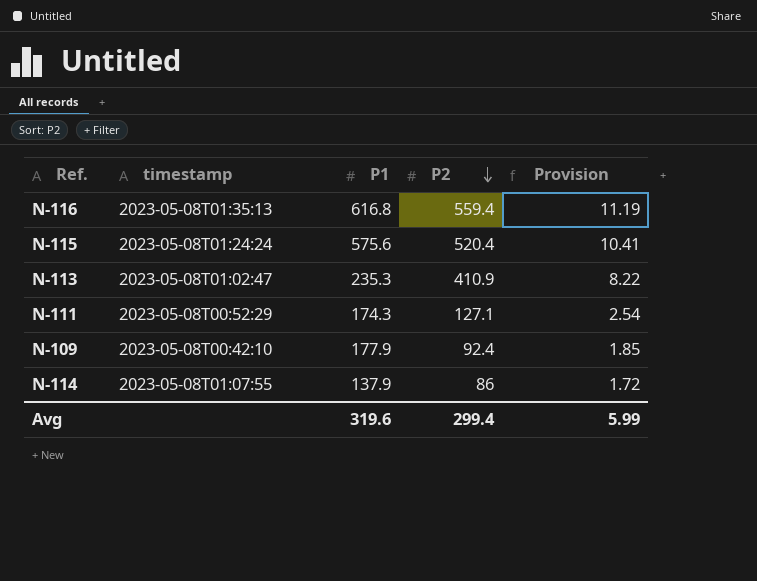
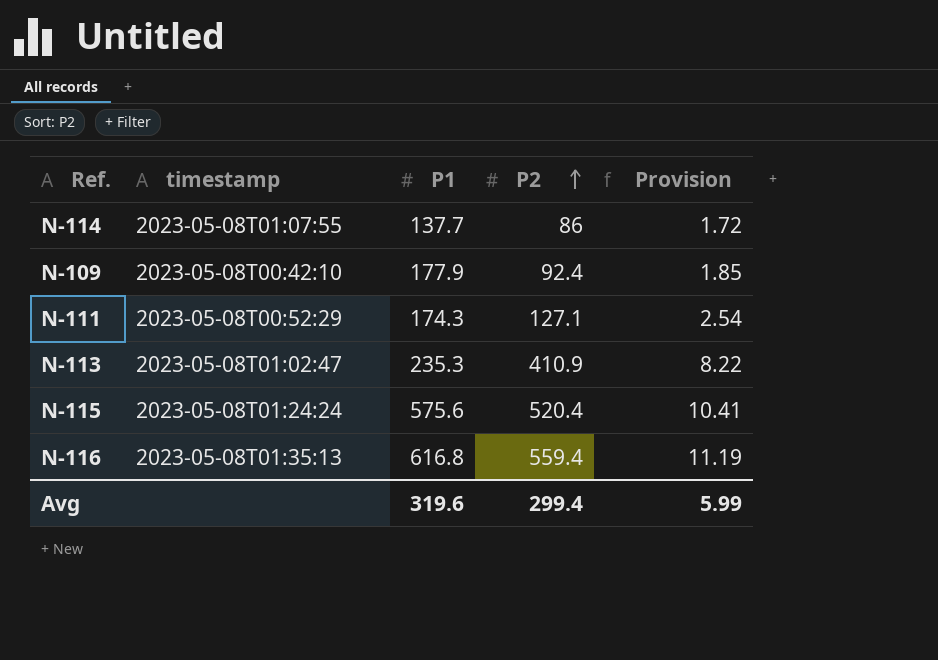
row order: P2 descending -> P2 ascending
N-114 | P1: 137.9 -> 137.7

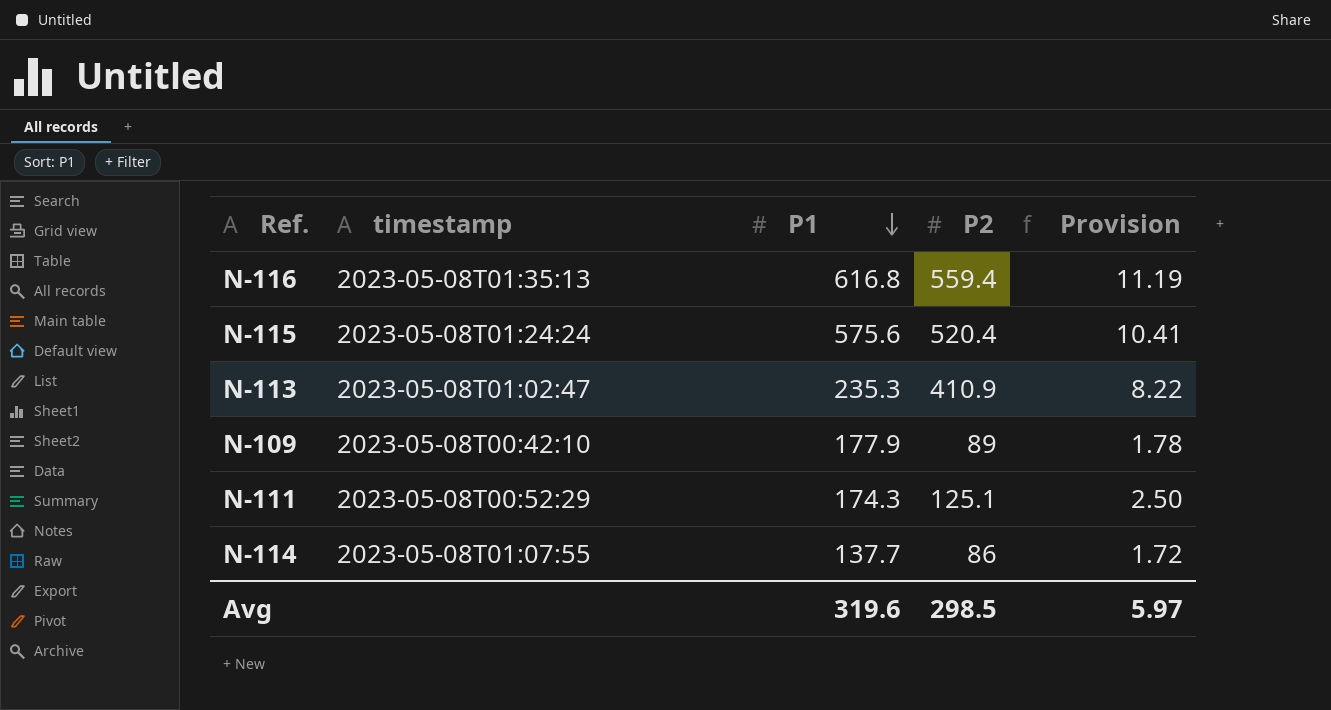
row order: P2 ascending -> P1 descending
N-109 | P2: 92.4 -> 89
N-109 | Provision: 1.85 -> 1.78
N-111 | P2: 127.1 -> 125.1
N-111 | Provision: 2.54 -> 2.50
Avg | P2: 299.4 -> 298.5
Avg | Provision: 5.99 -> 5.97

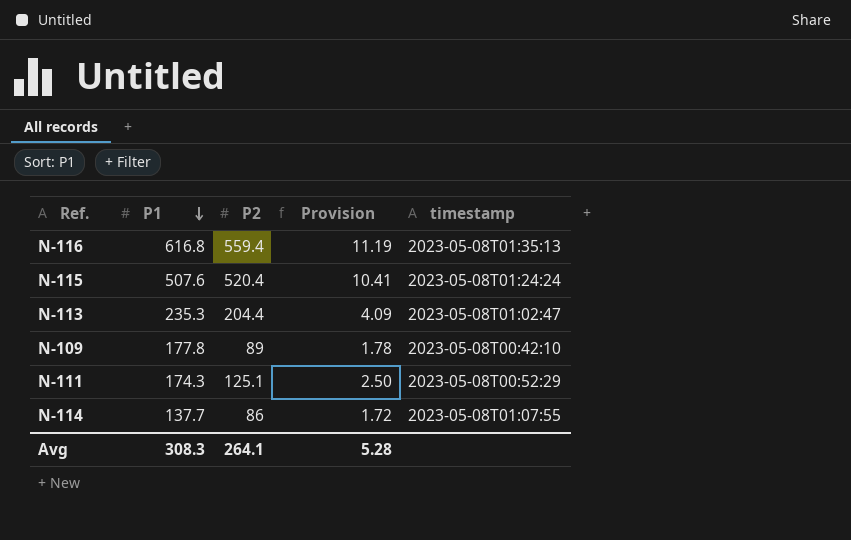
column timestamp | position: 2 -> 5
N-115 | P1: 575.6 -> 507.6
N-113 | P2: 410.9 -> 204.4
N-113 | Provision: 8.22 -> 4.09
N-109 | P1: 177.9 -> 177.8
Avg | P1: 319.6 -> 308.3
Avg | P2: 298.5 -> 264.1
Avg | Provision: 5.97 -> 5.28

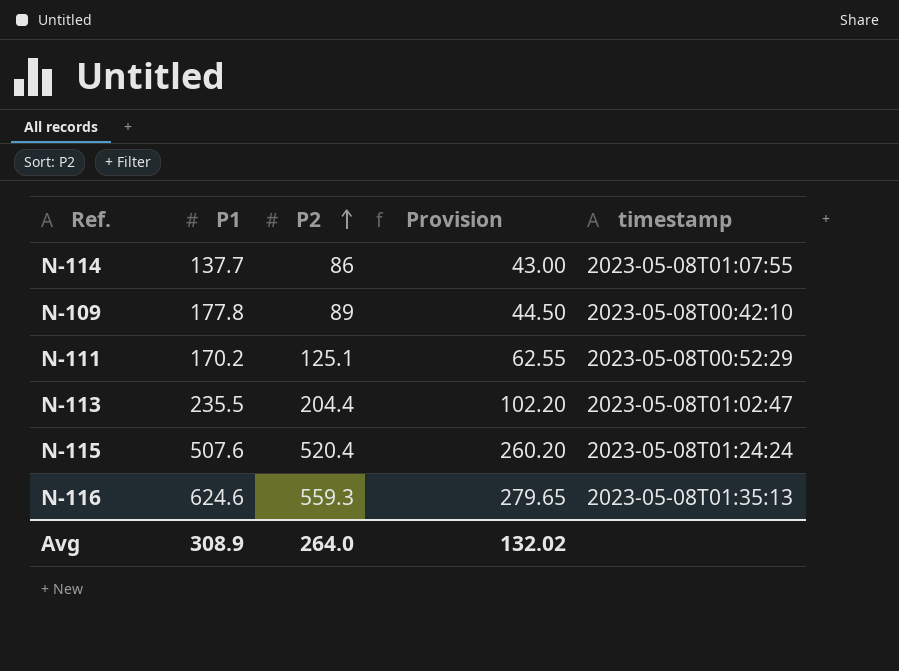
row order: P1 descending -> P2 ascending
column Provision | formula: [P2] * 0.02 -> [P2] * 0.5
N-111 | P1: 174.3 -> 170.2
N-113 | P1: 235.3 -> 235.5
N-116 | P1: 616.8 -> 624.6
N-116 | P2: 559.4 -> 559.3
Avg | P1: 308.3 -> 308.9
Avg | P2: 264.1 -> 264.0
Avg | Provision: 5.28 -> 132.02

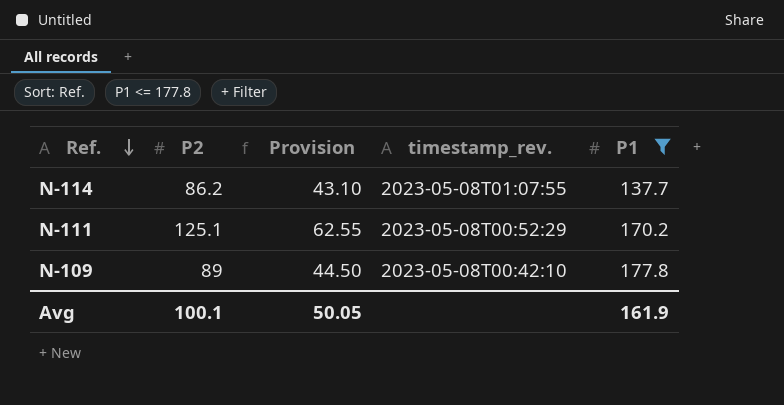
filter: none -> P1 <= 177.8
row order: P2 ascending -> Ref. descending
column name: timestamp -> timestamp_rev.
column P1 | position: 2 -> 5
N-114 | P2: 86 -> 86.2
N-114 | Provision: 43.00 -> 43.10
Avg | P2: 264.0 -> 100.1
Avg | Provision: 132.02 -> 50.05
Avg | P1: 308.9 -> 161.9

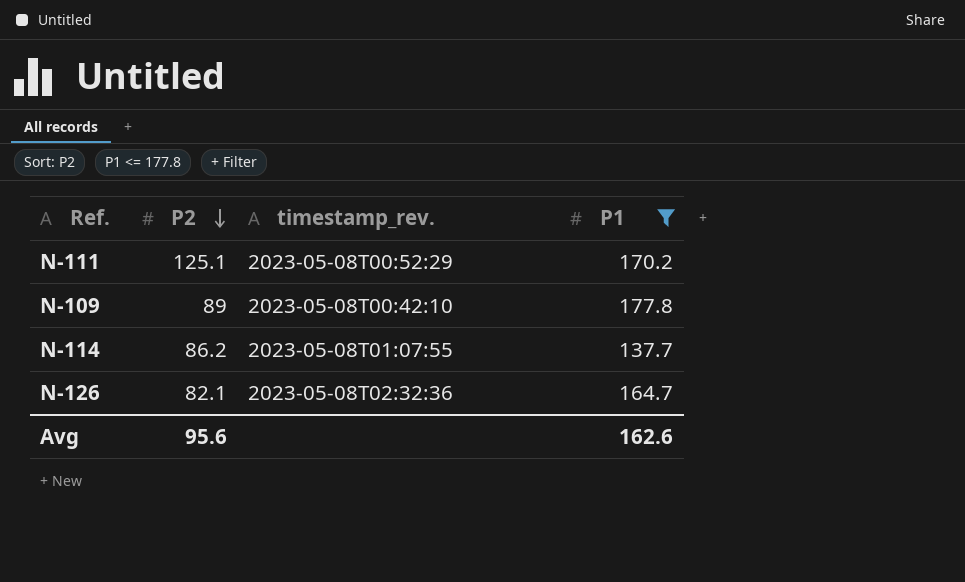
row order: Ref. descending -> P2 descending
column Provision | formula: [P2] * 0.5 -> none
row N-126: none -> 82.1 | 2023-05-08T02:32:36 | 164.7
Avg | P2: 100.1 -> 95.6
Avg | P1: 161.9 -> 162.6

